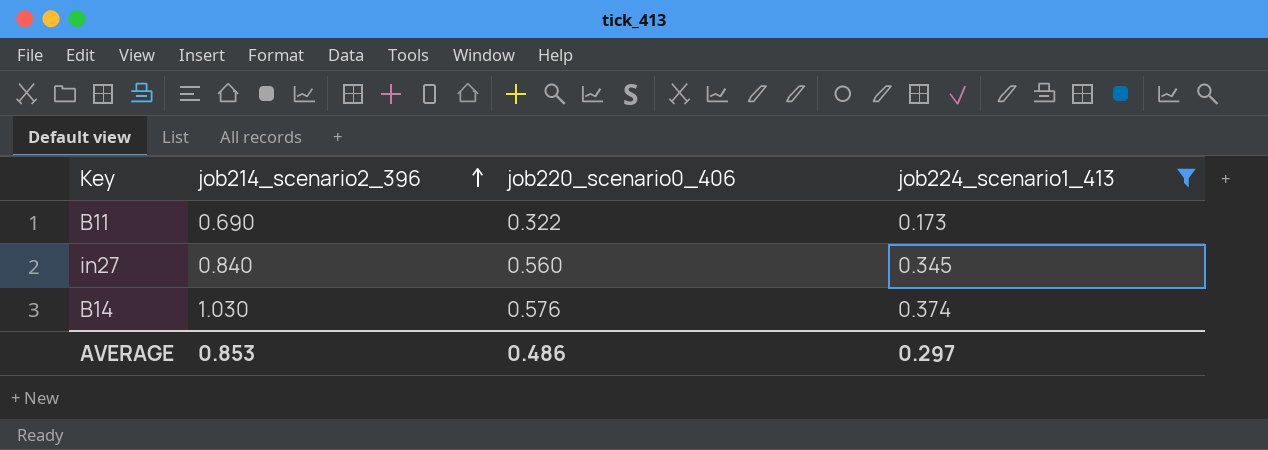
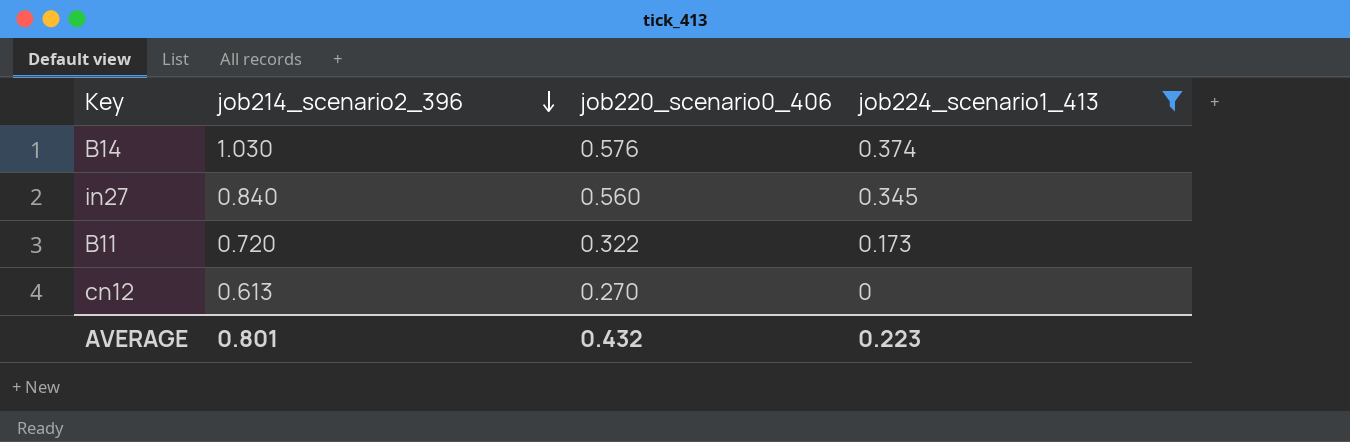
row order: job214_scenario2_396 ascending -> job214_scenario2_396 descending
B11 | job214_scenario2_396: 0.690 -> 0.720
row cn12: none -> 0.613 | 0.270 | 0
AVERAGE | job214_scenario2_396: 0.853 -> 0.801
AVERAGE | job220_scenario0_406: 0.486 -> 0.432
AVERAGE | job224_scenario1_413: 0.297 -> 0.223

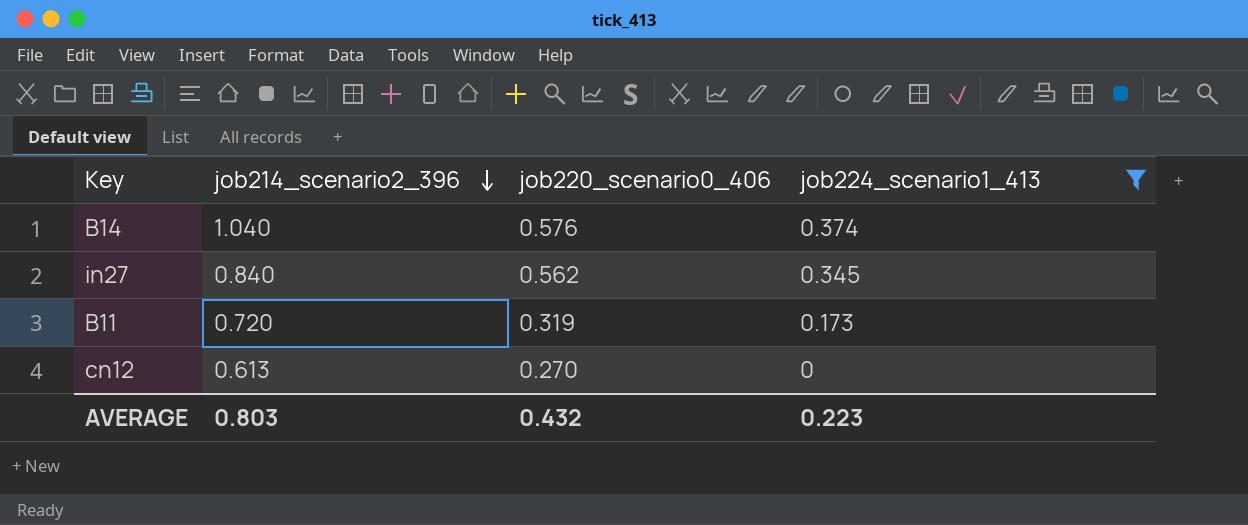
B14 | job214_scenario2_396: 1.030 -> 1.040
in27 | job220_scenario0_406: 0.560 -> 0.562
B11 | job220_scenario0_406: 0.322 -> 0.319
AVERAGE | job214_scenario2_396: 0.801 -> 0.803

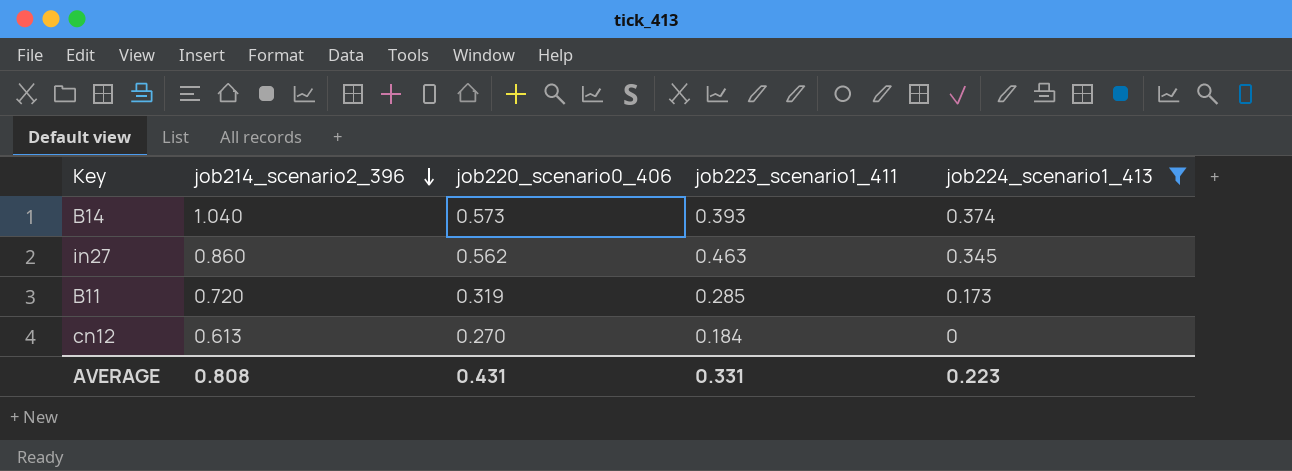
column job223_scenario1_411 | position: none -> 4
B14 | job220_scenario0_406: 0.576 -> 0.573
in27 | job214_scenario2_396: 0.840 -> 0.860
AVERAGE | job214_scenario2_396: 0.803 -> 0.808
AVERAGE | job220_scenario0_406: 0.432 -> 0.431

